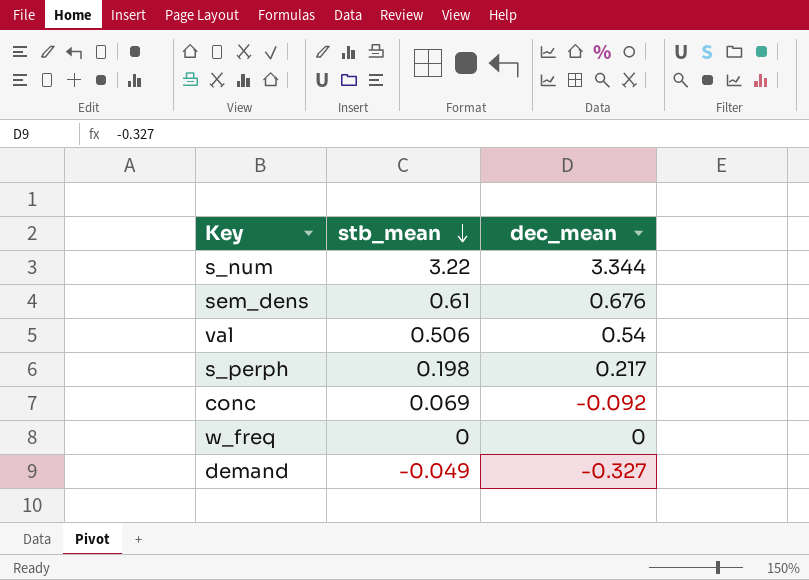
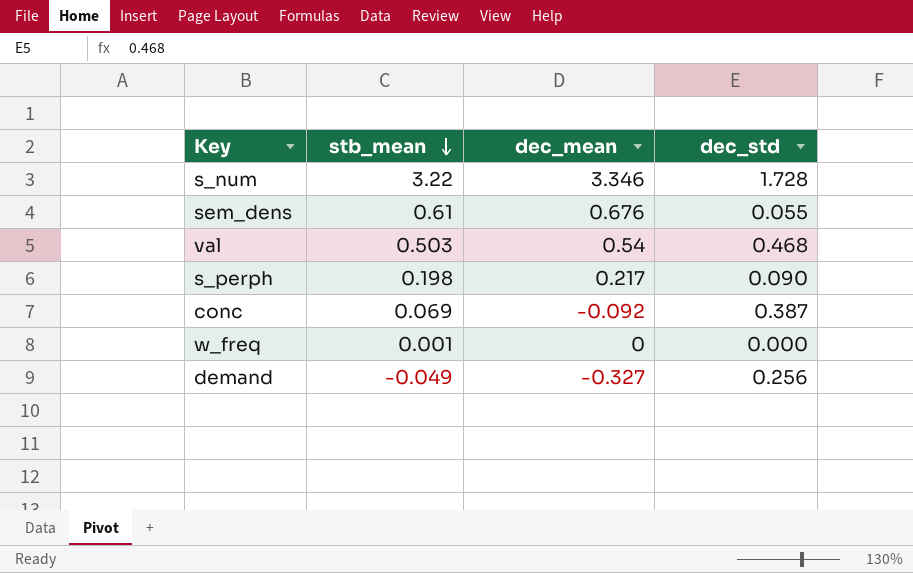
column dec_std | position: none -> 4
s_num | dec_mean: 3.344 -> 3.346
val | stb_mean: 0.506 -> 0.503
w_freq | stb_mean: 0 -> 0.001

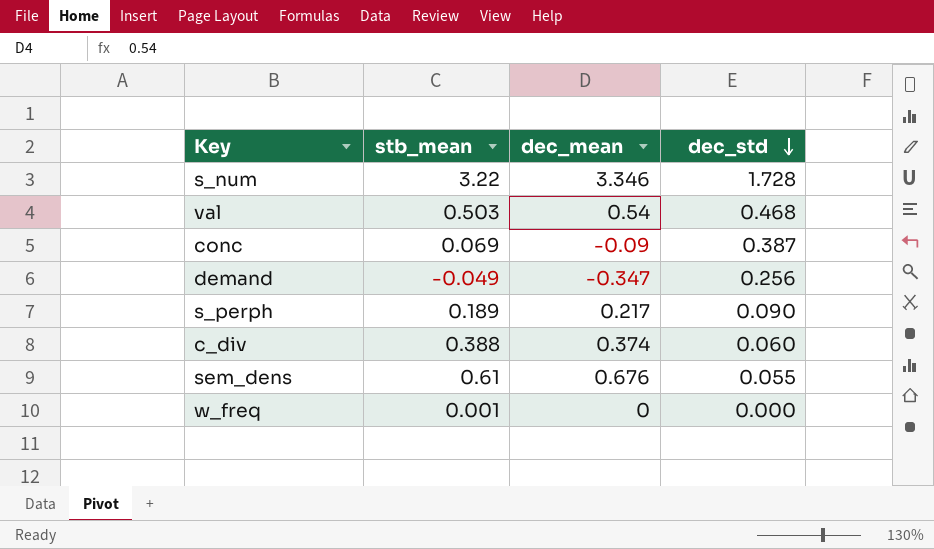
row order: stb_mean descending -> dec_std descending
conc | dec_mean: -0.092 -> -0.09
demand | dec_mean: -0.327 -> -0.347
s_perph | stb_mean: 0.198 -> 0.189
row c_div: none -> 0.388 | 0.374 | 0.060

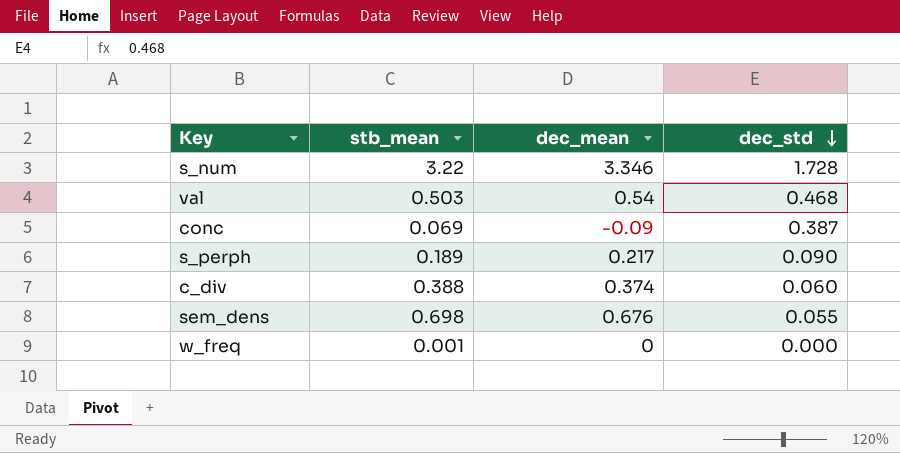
row demand: -0.049 | -0.347 | 0.256 -> none
sem_dens | stb_mean: 0.61 -> 0.698

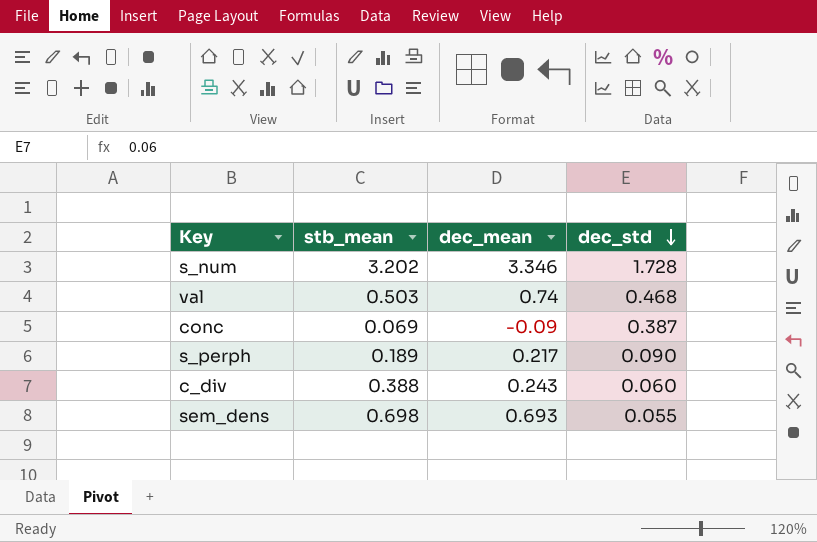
row w_freq: 0.001 | 0 | 0.000 -> none
s_num | stb_mean: 3.22 -> 3.202
val | dec_mean: 0.54 -> 0.74
c_div | dec_mean: 0.374 -> 0.243
sem_dens | dec_mean: 0.676 -> 0.693

